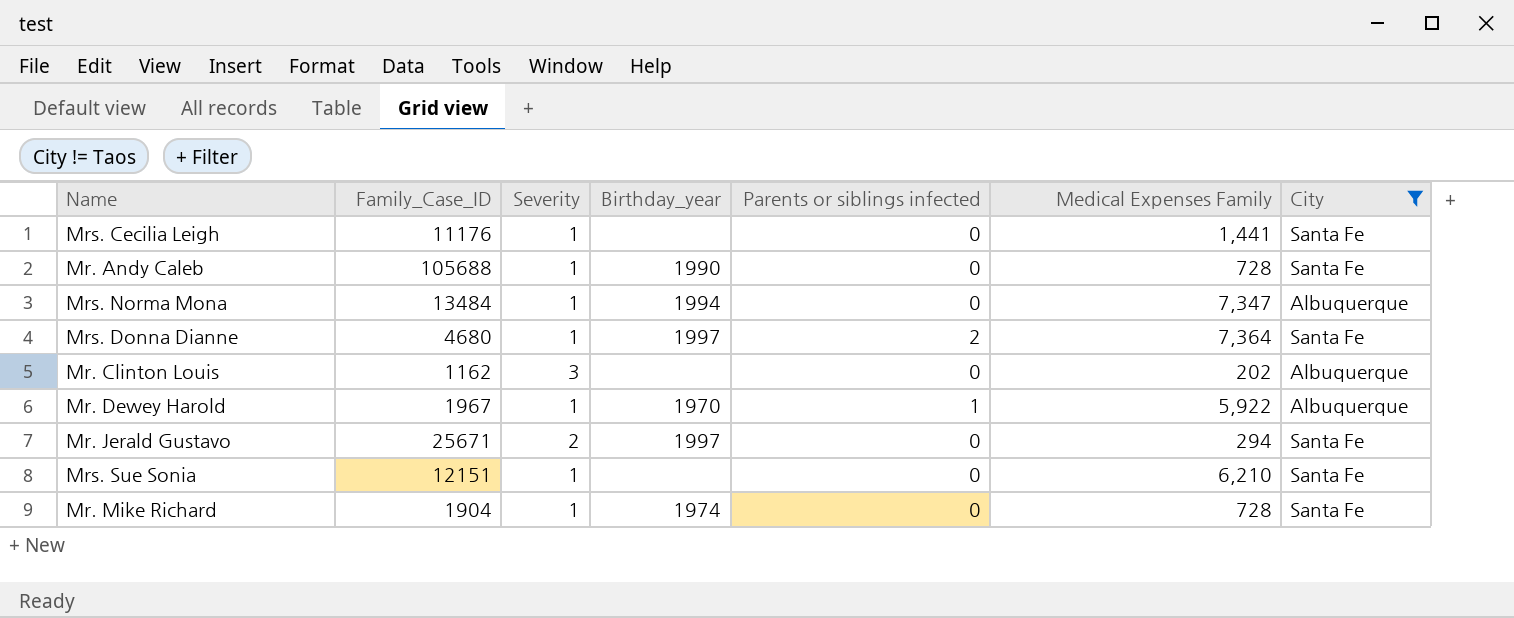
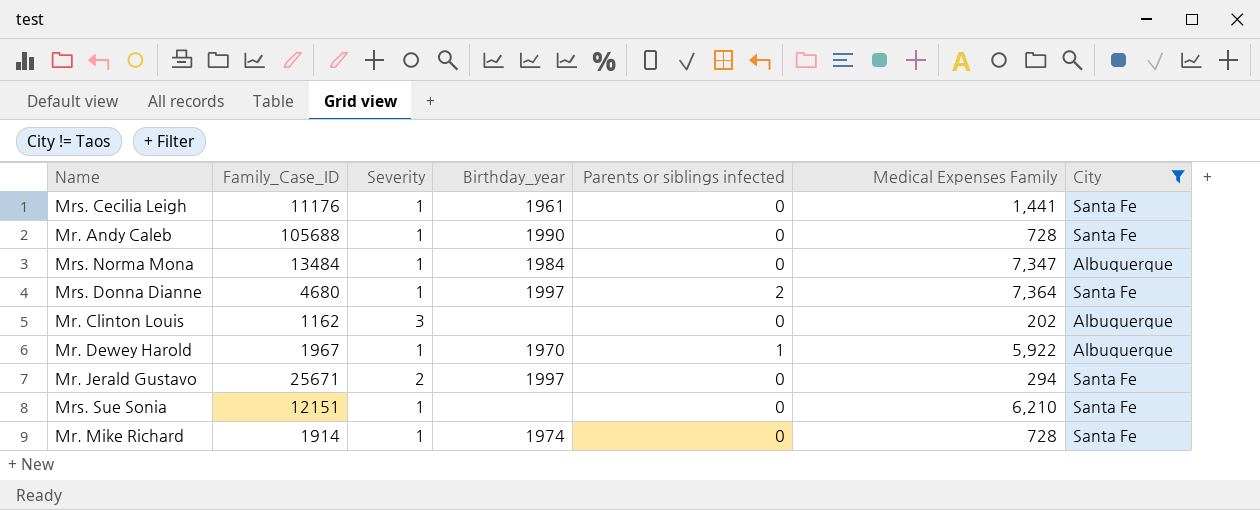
Mrs. Cecilia Leigh | Birthday_year: none -> 1961
Mrs. Norma Mona | Birthday_year: 1994 -> 1984
Mr. Mike Richard | Family_Case_ID: 1904 -> 1914

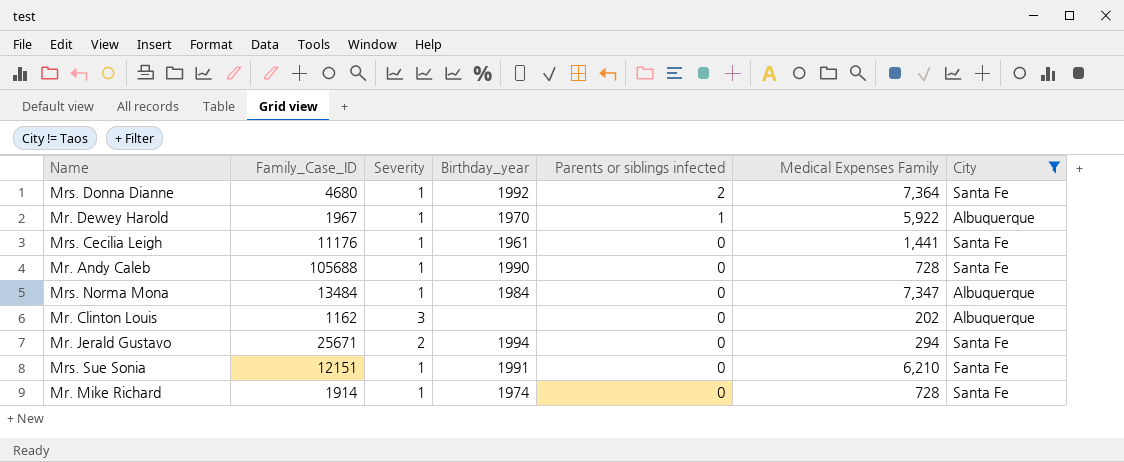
row order: none -> Parents or siblings infected descending
Mrs. Donna Dianne | Birthday_year: 1997 -> 1992
Mr. Jerald Gustavo | Birthday_year: 1997 -> 1994
Mrs. Sue Sonia | Birthday_year: none -> 1991

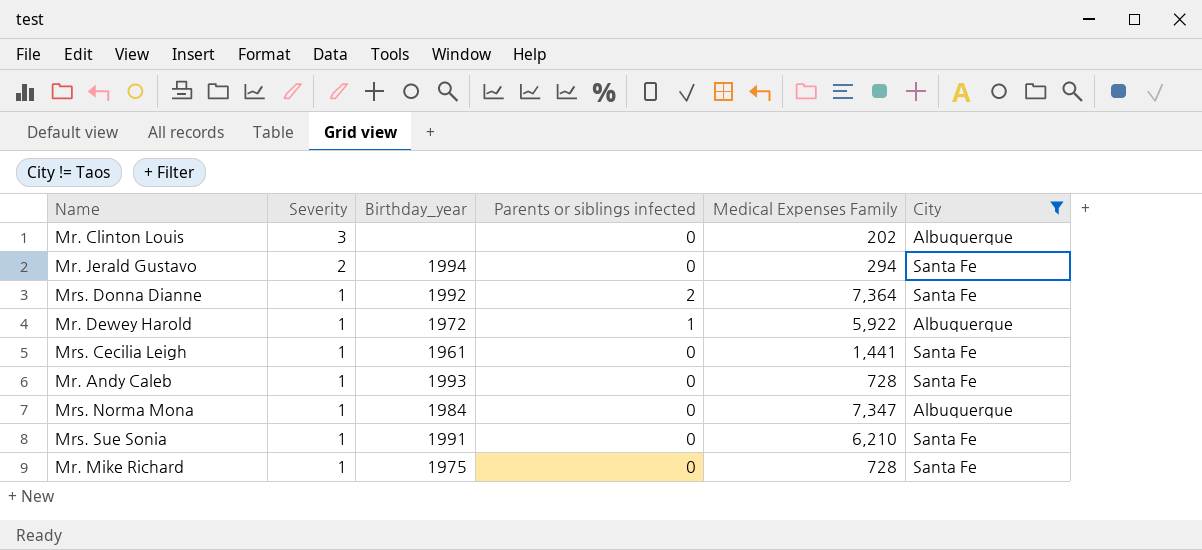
row order: Parents or siblings infected descending -> Severity descending
column Family_Case_ID | position: 2 -> none
Mr. Dewey Harold | Birthday_year: 1970 -> 1972
Mr. Andy Caleb | Birthday_year: 1990 -> 1993
Mr. Mike Richard | Birthday_year: 1974 -> 1975

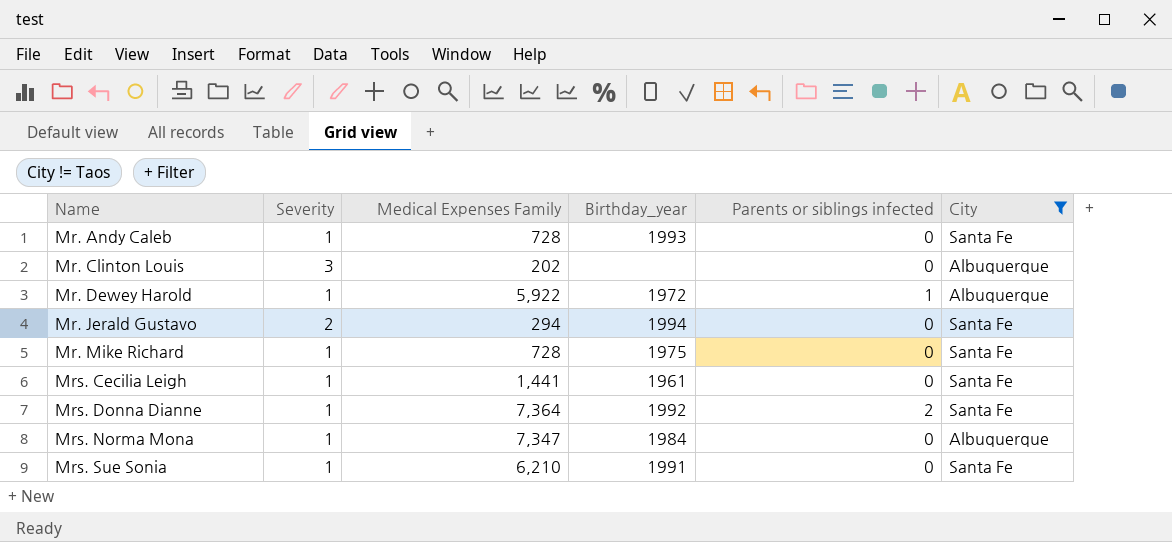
row order: Severity descending -> Name ascending
column Medical Expenses Family | position: 5 -> 3

